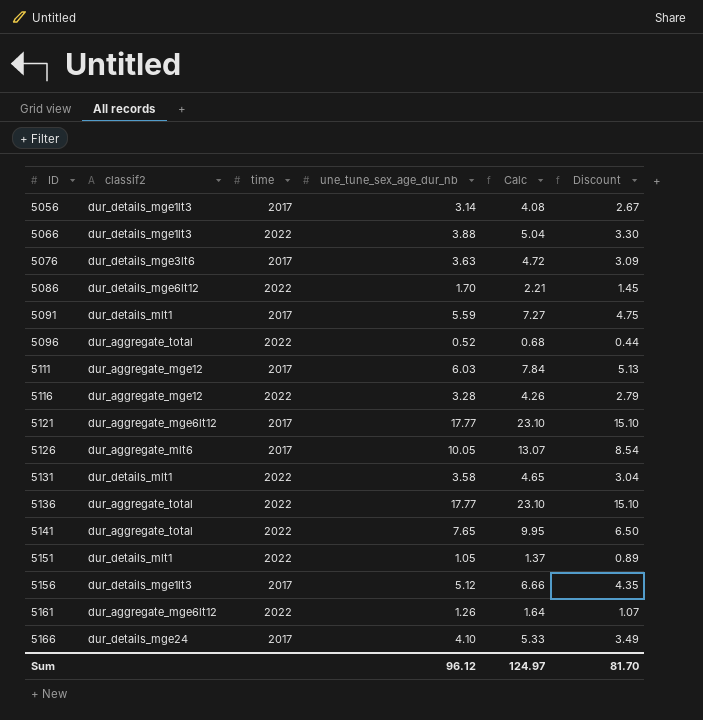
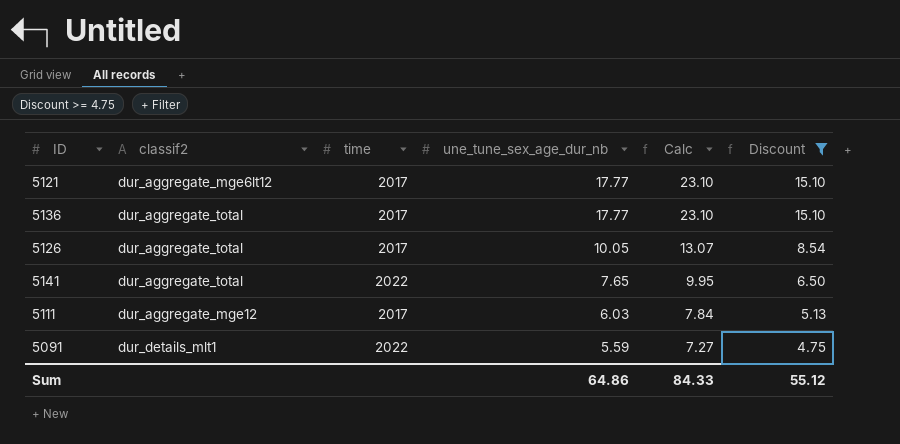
filter: none -> Discount >= 4.75
row order: ID ascending -> une_tune_sex_age_dur_nb descending
5136 | time: 2022 -> 2017
5126 | classif2: dur_aggregate_mlt6 -> dur_aggregate_total
5091 | time: 2017 -> 2022
Sum | une_tune_sex_age_dur_nb: 96.12 -> 64.86
Sum | Calc: 124.97 -> 84.33
Sum | Discount: 81.70 -> 55.12

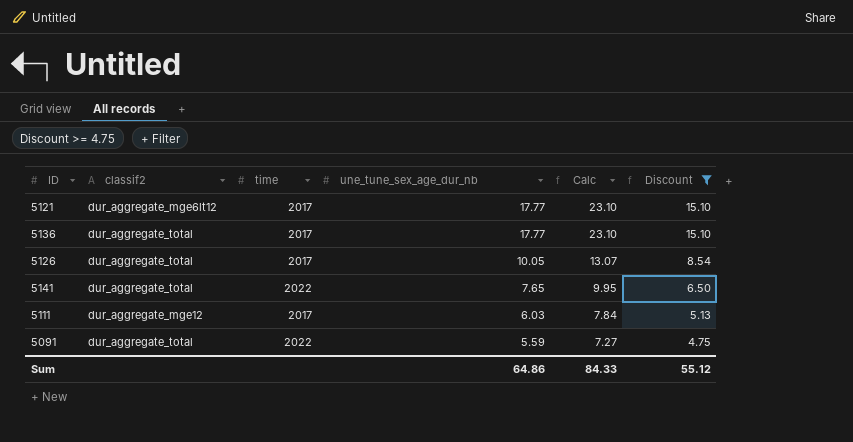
5091 | classif2: dur_details_mlt1 -> dur_aggregate_total

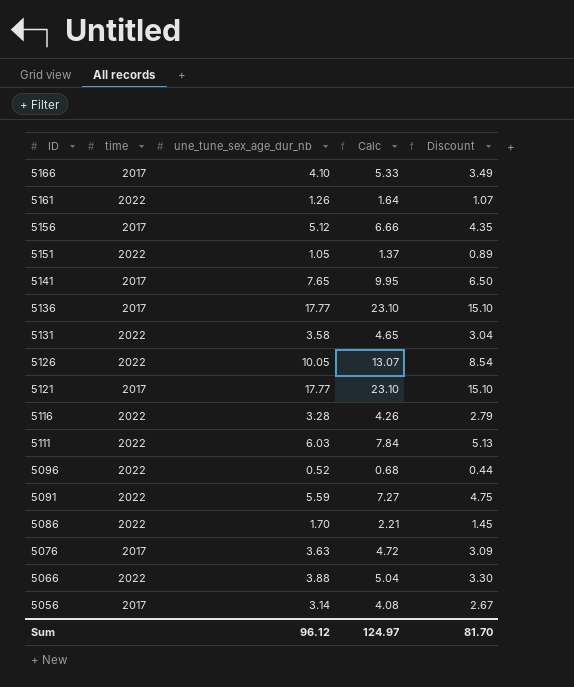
filter: Discount >= 4.75 -> none
row order: une_tune_sex_age_dur_nb descending -> ID descending
column classif2 | position: 2 -> none
5141 | time: 2022 -> 2017
5126 | time: 2017 -> 2022
5111 | time: 2017 -> 2022
Sum | une_tune_sex_age_dur_nb: 64.86 -> 96.12
Sum | Calc: 84.33 -> 124.97
Sum | Discount: 55.12 -> 81.70

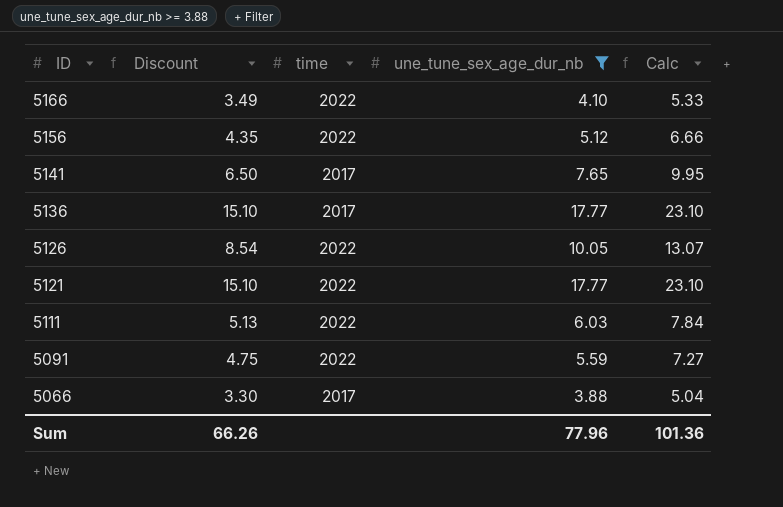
filter: none -> une_tune_sex_age_dur_nb >= 3.88
column Discount | position: 5 -> 2
5166 | time: 2017 -> 2022
5156 | time: 2017 -> 2022
5121 | time: 2017 -> 2022
5066 | time: 2022 -> 2017
Sum | Discount: 81.70 -> 66.26
Sum | une_tune_sex_age_dur_nb: 96.12 -> 77.96
Sum | Calc: 124.97 -> 101.36

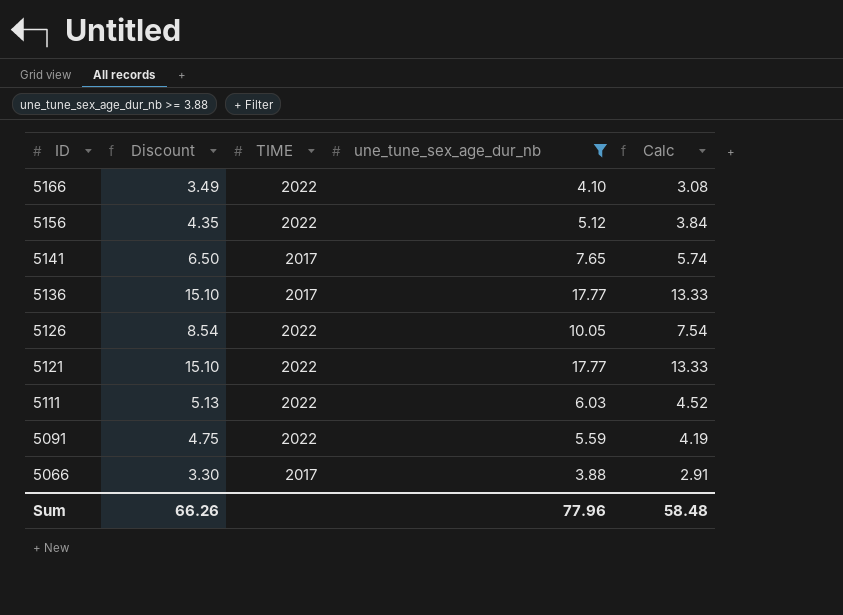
column name: time -> TIME
column Calc | formula: [une_tune_sex_age_dur_nb] * 1.3 -> [une_tune_sex_age_dur_nb] * 0.75
Sum | Calc: 101.36 -> 58.48

